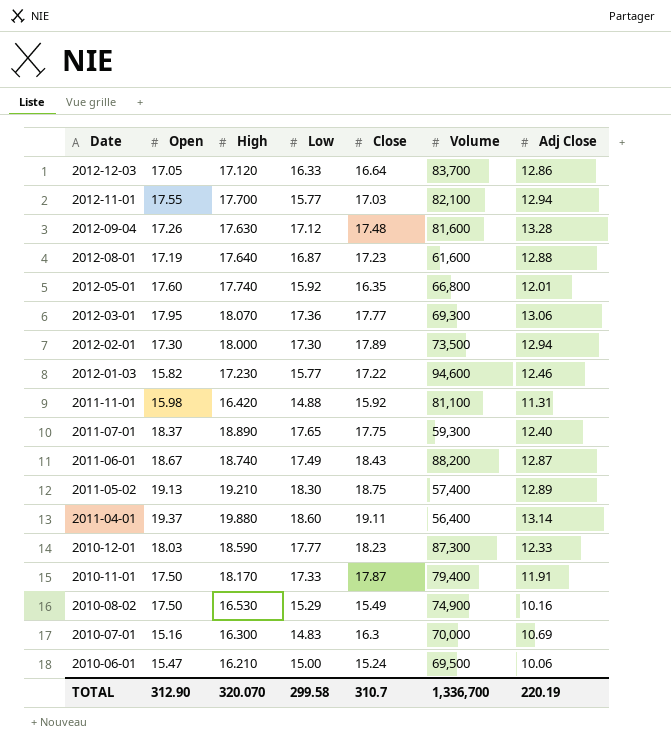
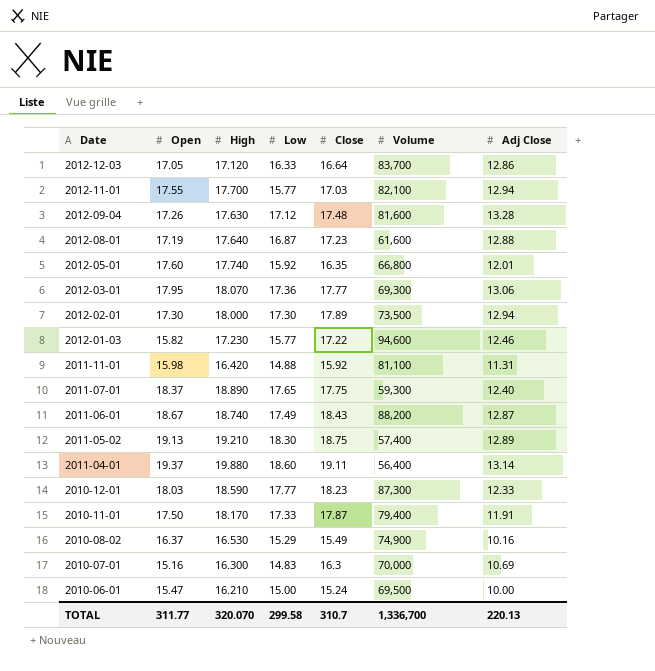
2010-08-02 | Open: 17.50 -> 16.37
2010-06-01 | Adj Close: 10.06 -> 10.00
TOTAL | Open: 312.90 -> 311.77
TOTAL | Adj Close: 220.19 -> 220.13

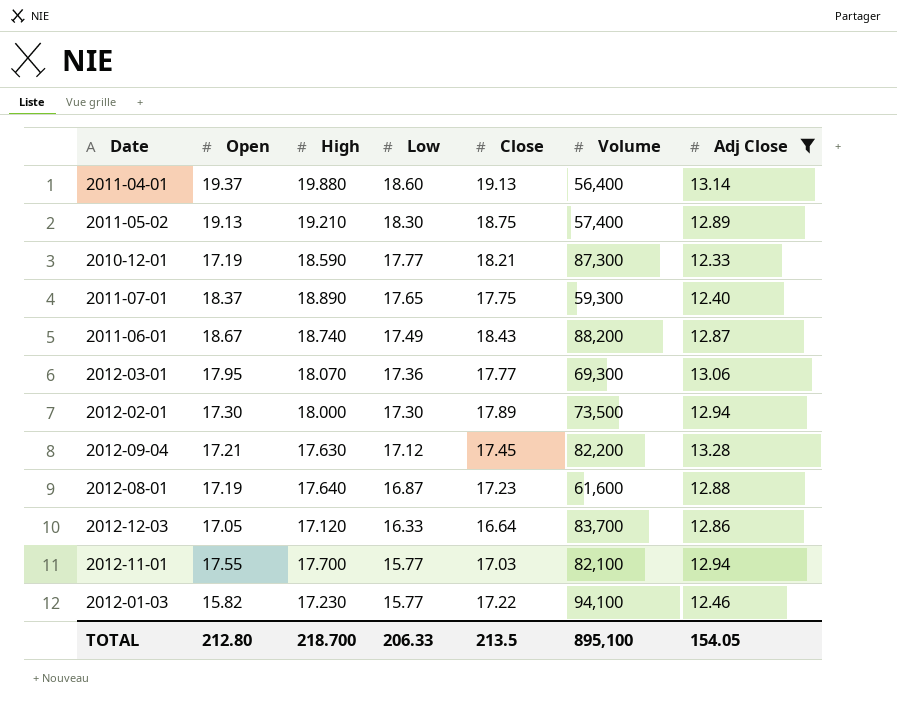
filter: none -> Adj Close >= 12.33
row order: Date descending -> Low descending
2011-04-01 | Close: 19.11 -> 19.13
2010-12-01 | Open: 18.03 -> 17.19
2010-12-01 | Close: 18.23 -> 18.21
2012-09-04 | Open: 17.26 -> 17.21
2012-09-04 | Close: 17.48 -> 17.45
2012-09-04 | Volume: 81,600 -> 82,200
2012-01-03 | Volume: 94,600 -> 94,100
TOTAL | Open: 311.77 -> 212.80
TOTAL | High: 320.070 -> 218.700
TOTAL | Low: 299.58 -> 206.33
TOTAL | Close: 310.7 -> 213.5
TOTAL | Volume: 1,336,700 -> 895,100
TOTAL | Adj Close: 220.13 -> 154.05

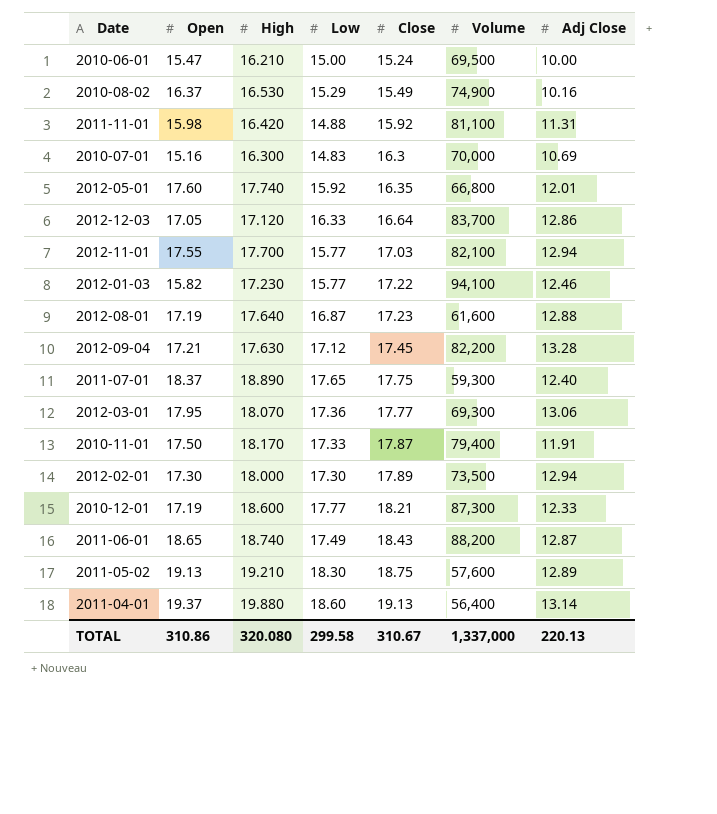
filter: Adj Close >= 12.33 -> none
row order: Low descending -> Close ascending
2010-12-01 | High: 18.590 -> 18.600
2011-06-01 | Open: 18.67 -> 18.65
2011-05-02 | Volume: 57,400 -> 57,600
TOTAL | Open: 212.80 -> 310.86
TOTAL | High: 218.700 -> 320.080
TOTAL | Low: 206.33 -> 299.58
TOTAL | Close: 213.5 -> 310.67
TOTAL | Volume: 895,100 -> 1,337,000
TOTAL | Adj Close: 154.05 -> 220.13

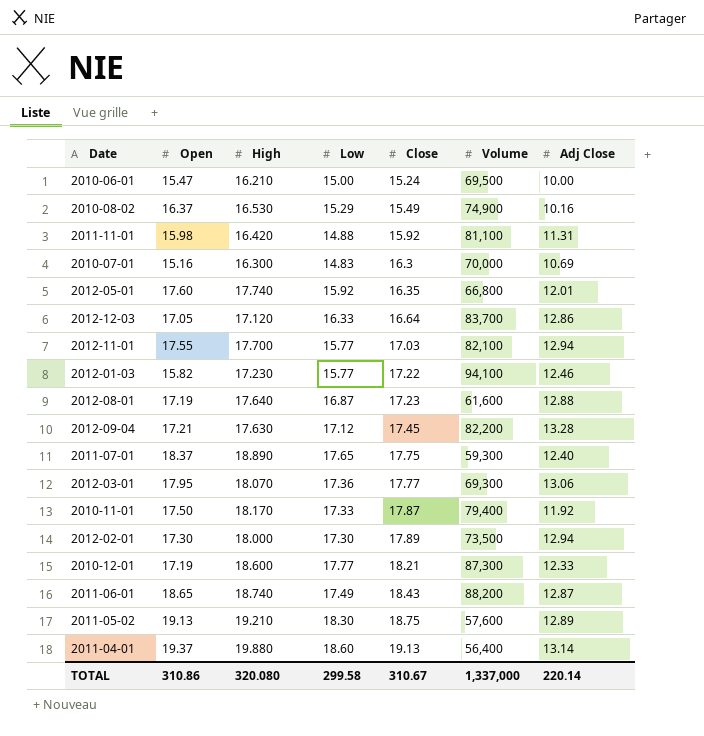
2010-11-01 | Adj Close: 11.91 -> 11.92
TOTAL | Adj Close: 220.13 -> 220.14

